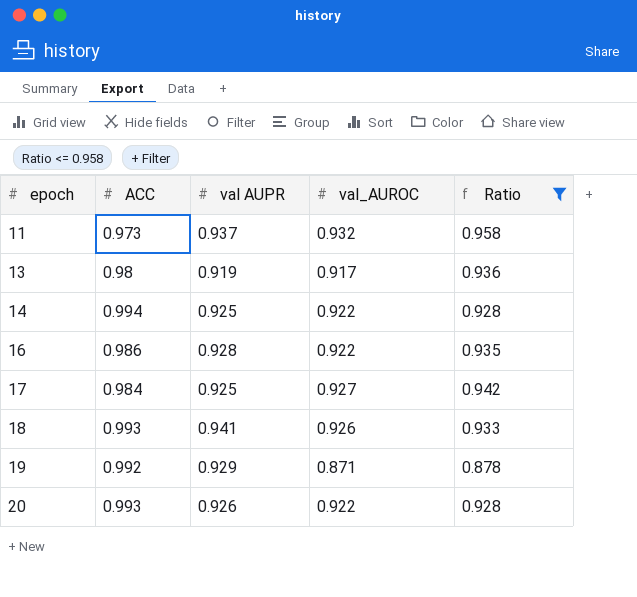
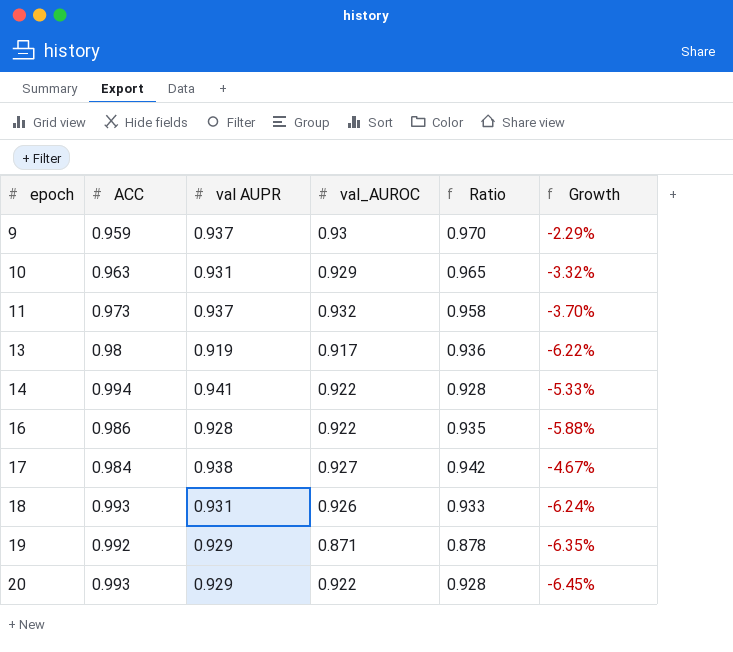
filter: Ratio <= 0.958 -> none
column Growth | formula: none -> ([val AUPR] - [ACC]) / [ACC]
14 | val AUPR: 0.925 -> 0.941
17 | val AUPR: 0.925 -> 0.938
18 | val AUPR: 0.941 -> 0.931
20 | val AUPR: 0.926 -> 0.929

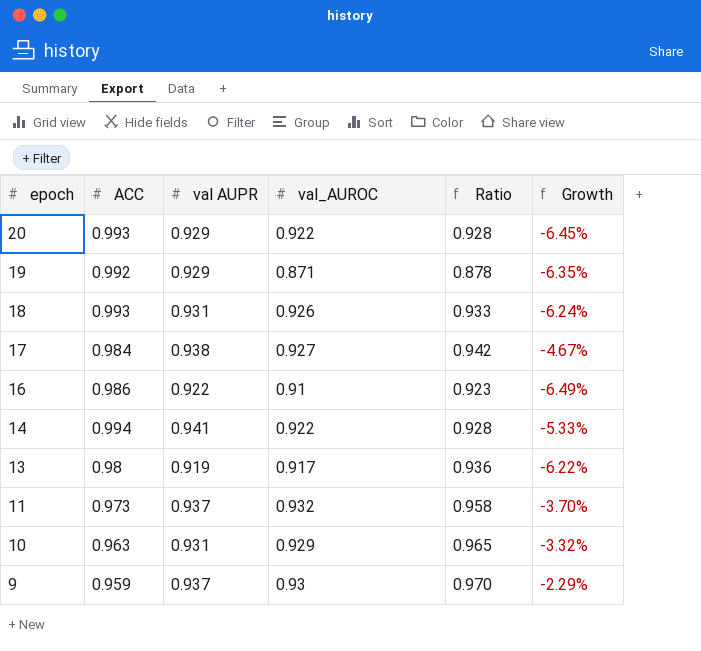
row order: epoch ascending -> epoch descending
16 | val AUPR: 0.928 -> 0.922
16 | val_AUROC: 0.922 -> 0.91
16 | Ratio: 0.935 -> 0.923
16 | Growth: -5.88% -> -6.49%

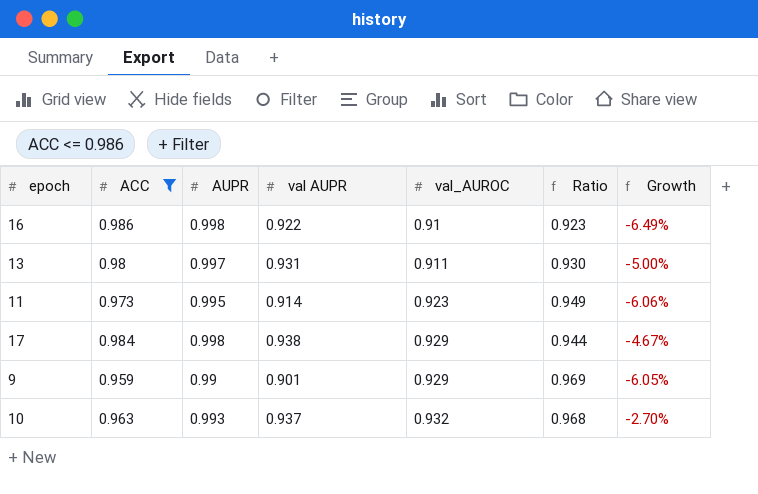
filter: none -> ACC <= 0.986
row order: epoch descending -> val_AUROC ascending
column AUPR | position: none -> 3
13 | val AUPR: 0.919 -> 0.931
13 | val_AUROC: 0.917 -> 0.911
13 | Ratio: 0.936 -> 0.930
13 | Growth: -6.22% -> -5.00%
11 | val AUPR: 0.937 -> 0.914
11 | val_AUROC: 0.932 -> 0.923
11 | Ratio: 0.958 -> 0.949
11 | Growth: -3.70% -> -6.06%
17 | val_AUROC: 0.927 -> 0.929
17 | Ratio: 0.942 -> 0.944
9 | val AUPR: 0.937 -> 0.901
9 | val_AUROC: 0.93 -> 0.929
9 | Ratio: 0.970 -> 0.969
9 | Growth: -2.29% -> -6.05%
10 | val AUPR: 0.931 -> 0.937
10 | val_AUROC: 0.929 -> 0.932
10 | Ratio: 0.965 -> 0.968
10 | Growth: -3.32% -> -2.70%

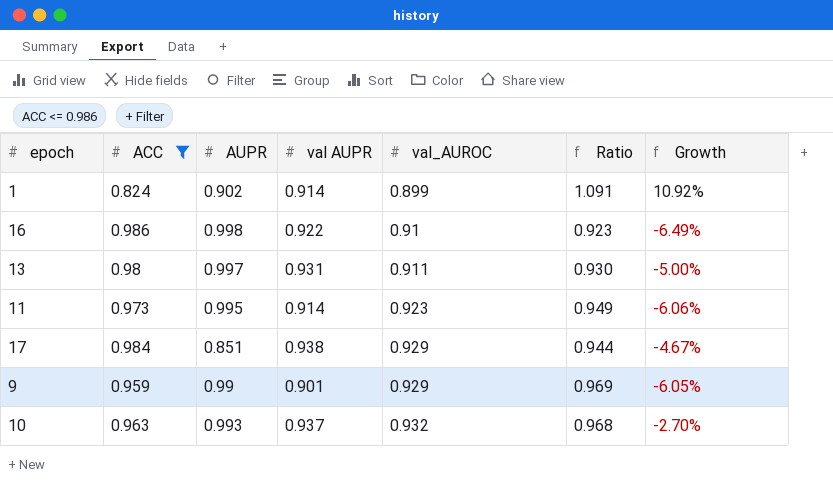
row 1: none -> 0.824 | 0.902 | 0.914 | 0.899 | 1.091 | 10.92%
17 | AUPR: 0.998 -> 0.851

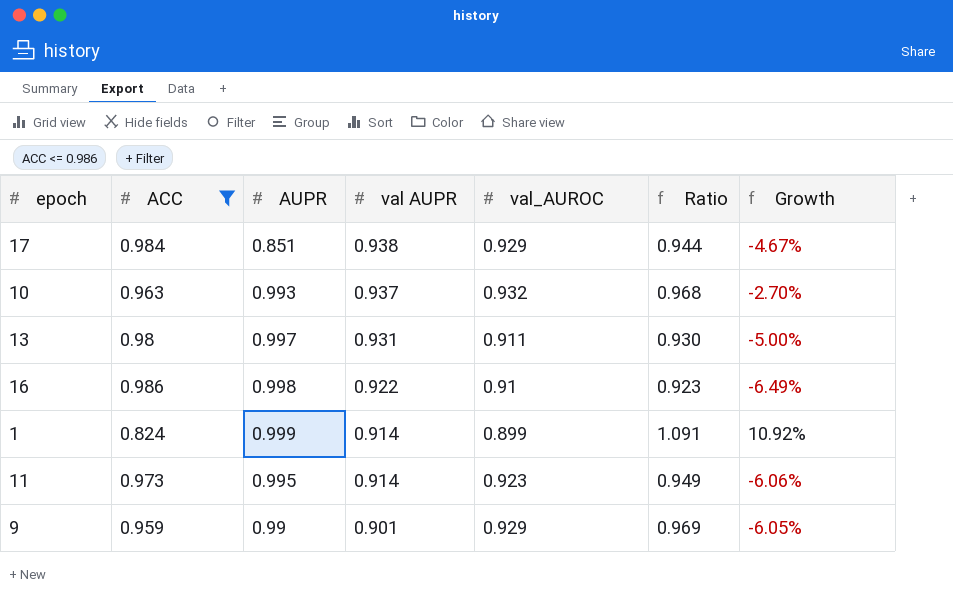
row order: val_AUROC ascending -> val AUPR descending
1 | AUPR: 0.902 -> 0.999

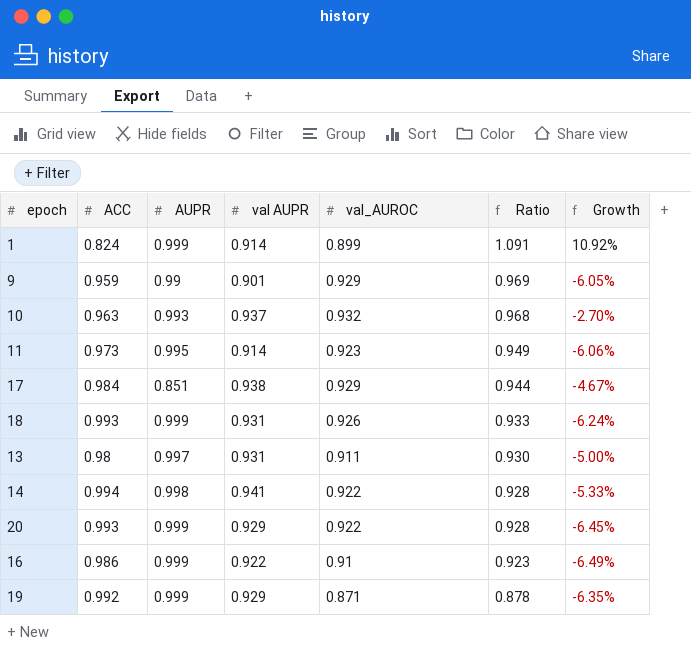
filter: ACC <= 0.986 -> none
row order: val AUPR descending -> Ratio descending
16 | AUPR: 0.998 -> 0.999

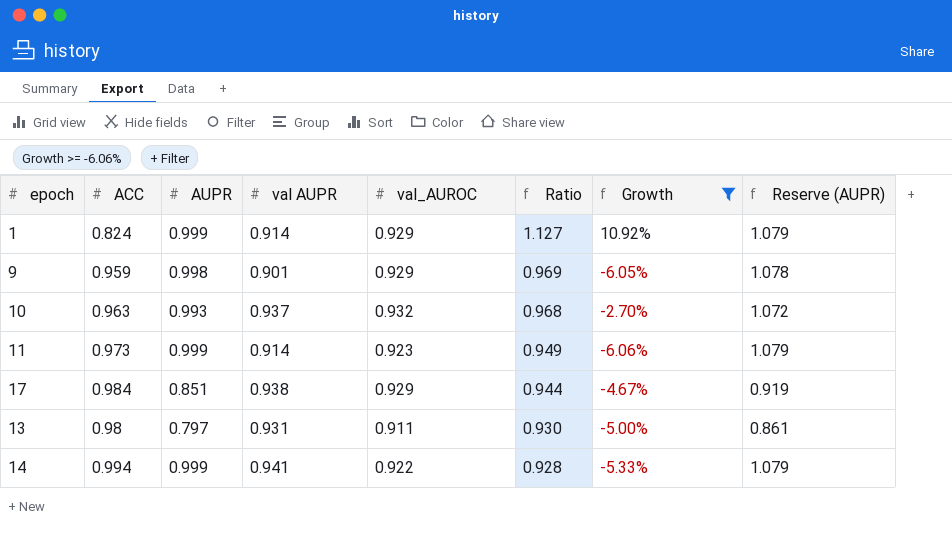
filter: none -> Growth >= -6.06%
column Reserve (AUPR) | formula: none -> [AUPR] * 1.08
1 | val_AUROC: 0.899 -> 0.929
1 | Ratio: 1.091 -> 1.127
9 | AUPR: 0.99 -> 0.998
11 | AUPR: 0.995 -> 0.999
13 | AUPR: 0.997 -> 0.797
14 | AUPR: 0.998 -> 0.999

